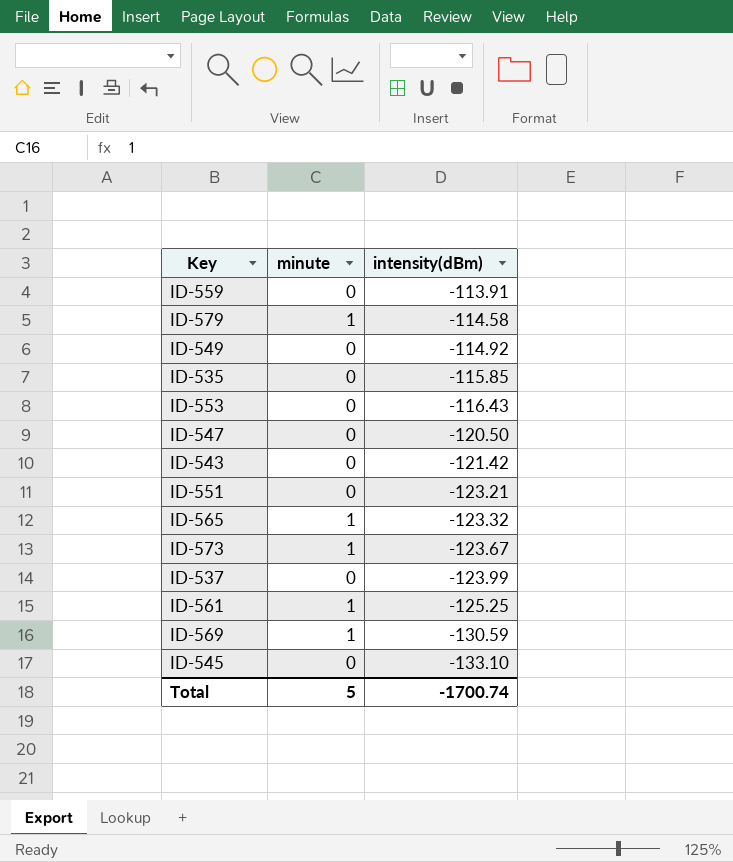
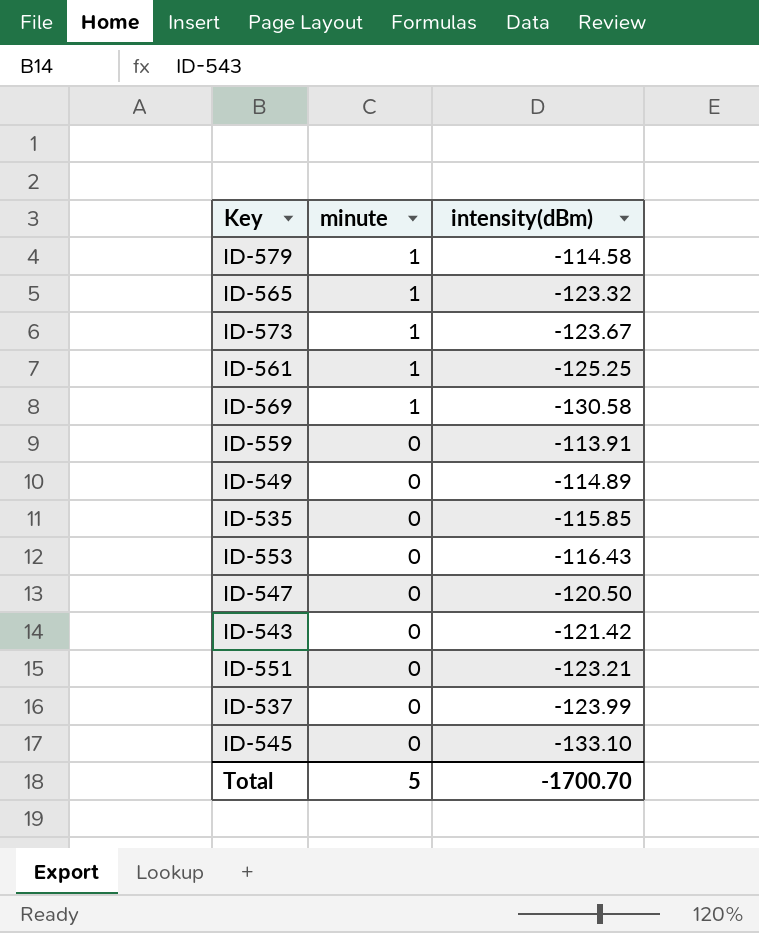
row order: intensity(dBm) descending -> minute descending
ID-569 | intensity(dBm): -130.59 -> -130.58
ID-549 | intensity(dBm): -114.92 -> -114.89
Total | intensity(dBm): -1700.74 -> -1700.70

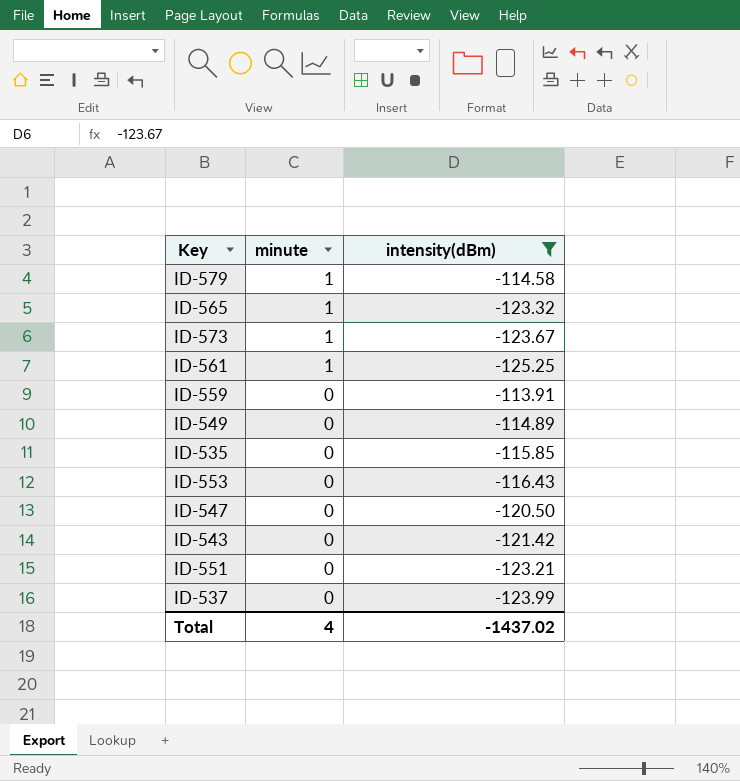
filter: none -> intensity(dBm) >= -125.25
Total | minute: 5 -> 4
Total | intensity(dBm): -1700.70 -> -1437.02

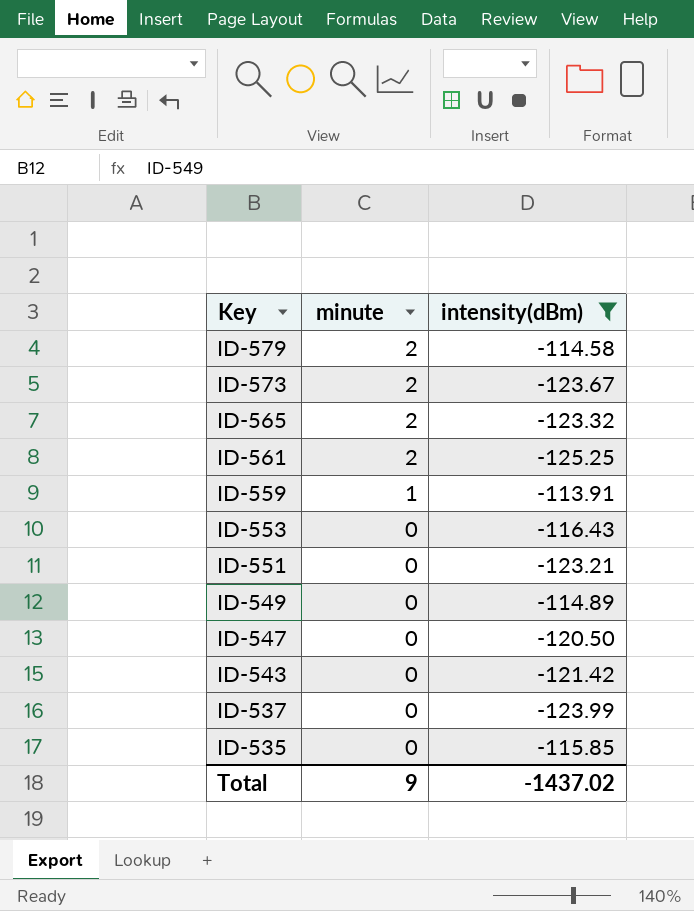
row order: minute descending -> Key descending
ID-579 | minute: 1 -> 2
ID-573 | minute: 1 -> 2
ID-565 | minute: 1 -> 2
ID-561 | minute: 1 -> 2
ID-559 | minute: 0 -> 1
Total | minute: 4 -> 9

